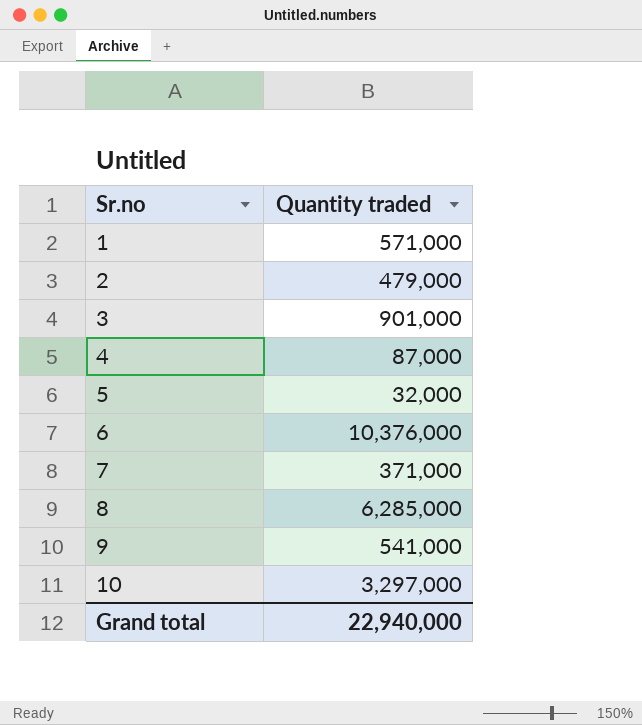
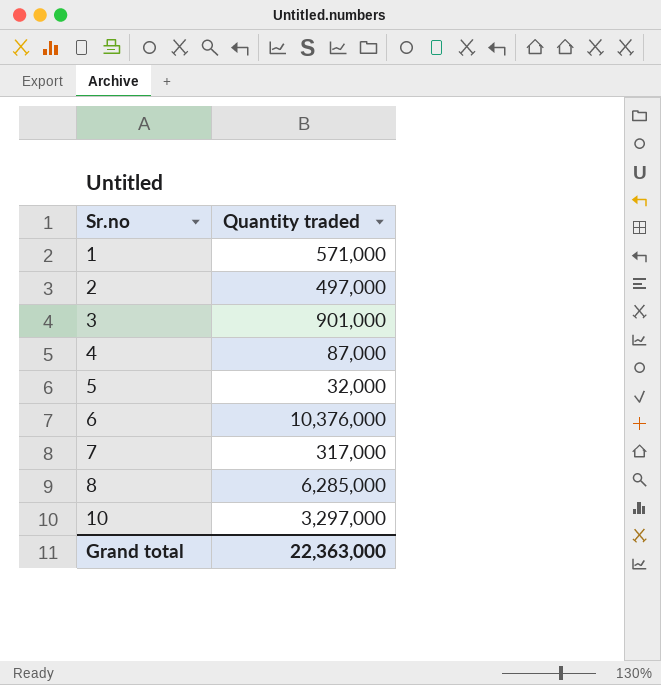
row 9: 541,000 -> none
2 | Quantity traded: 479,000 -> 497,000
7 | Quantity traded: 371,000 -> 317,000
Grand total | Quantity traded: 22,940,000 -> 22,363,000

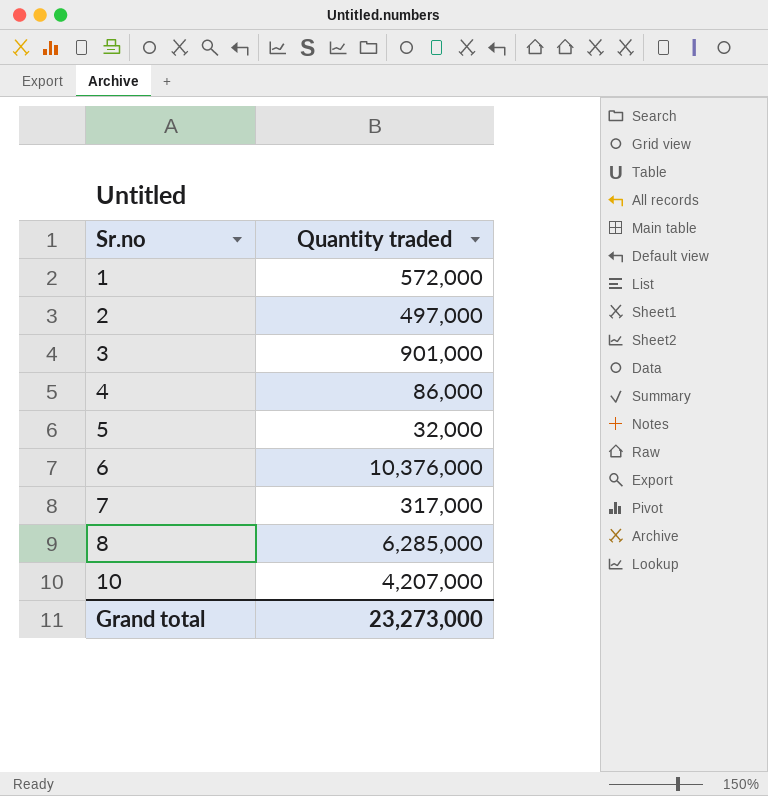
1 | Quantity traded: 571,000 -> 572,000
4 | Quantity traded: 87,000 -> 86,000
10 | Quantity traded: 3,297,000 -> 4,207,000
Grand total | Quantity traded: 22,363,000 -> 23,273,000

